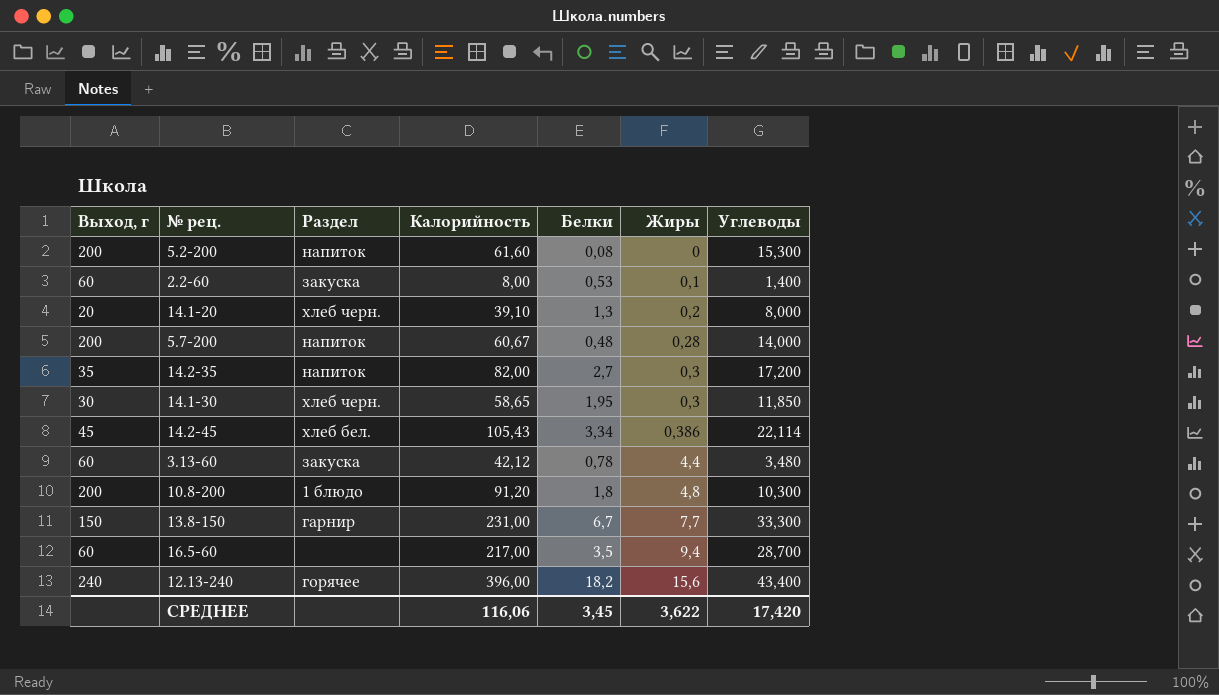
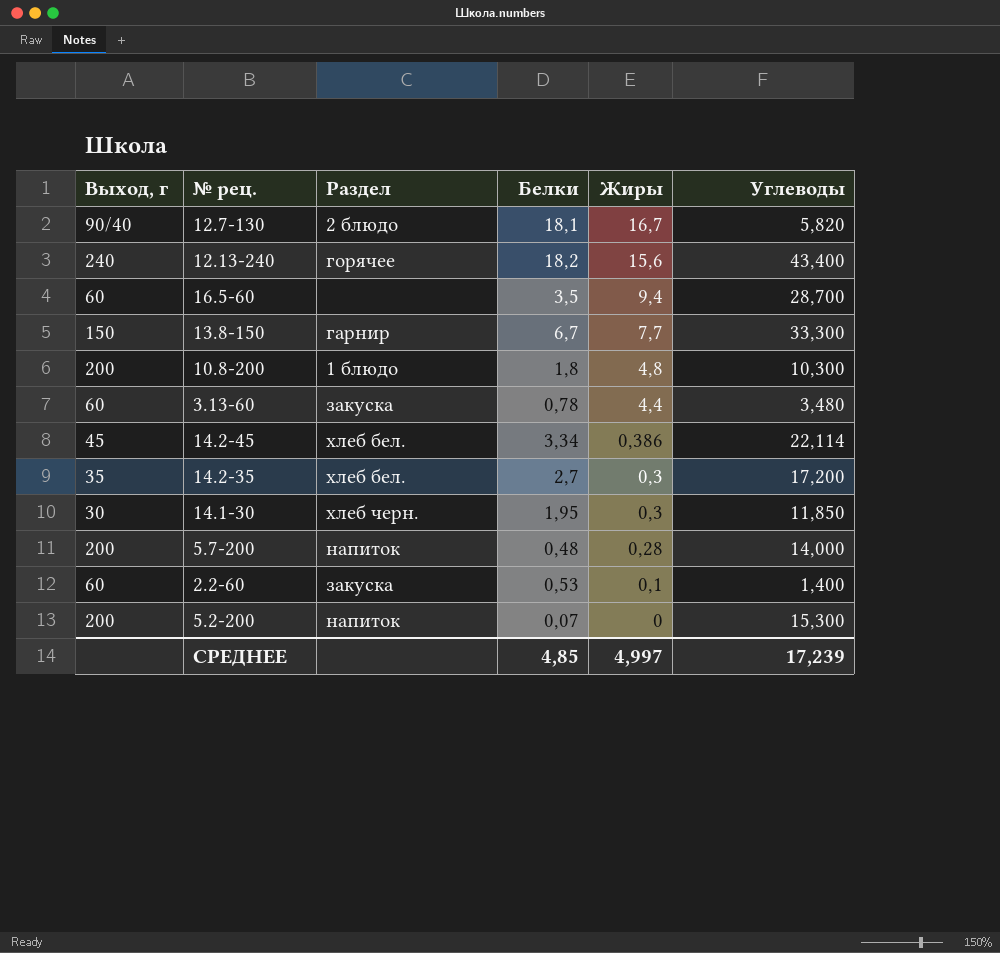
row order: Жиры ascending -> Жиры descending
column Калорийность | position: 4 -> none
row 14.1-20: 20 | хлеб черн. | 39,10 | 1,3 | 0,2 | 8,000 -> none
row 12.7-130: none -> 90/40 | 2 блюдо | 18,1 | 16,7 | 5,820
14.2-35 | Раздел: напиток -> хлеб бел.
5.2-200 | Белки: 0,08 -> 0,07
СРЕДНЕЕ | Белки: 3,45 -> 4,85
СРЕДНЕЕ | Жиры: 3,622 -> 4,997
СРЕДНЕЕ | Углеводы: 17,420 -> 17,239

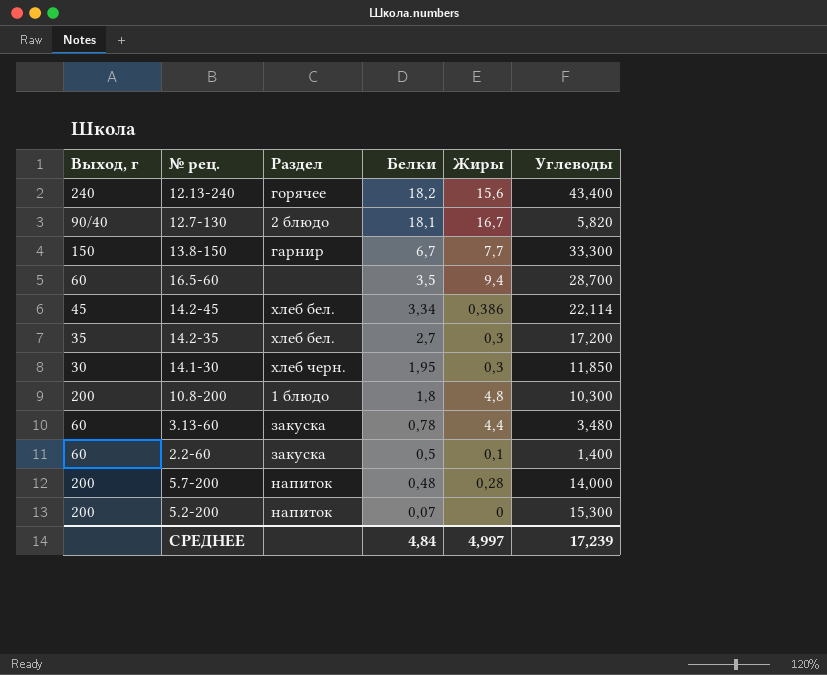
row order: Жиры descending -> Белки descending
2.2-60 | Белки: 0,53 -> 0,5
СРЕДНЕЕ | Белки: 4,85 -> 4,84

